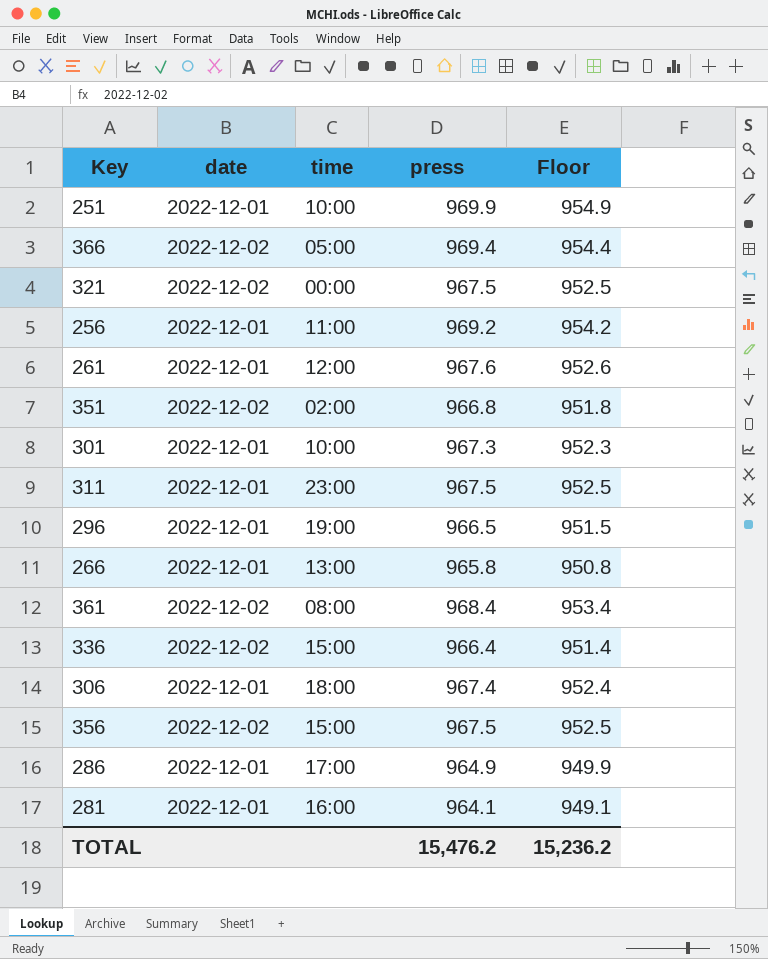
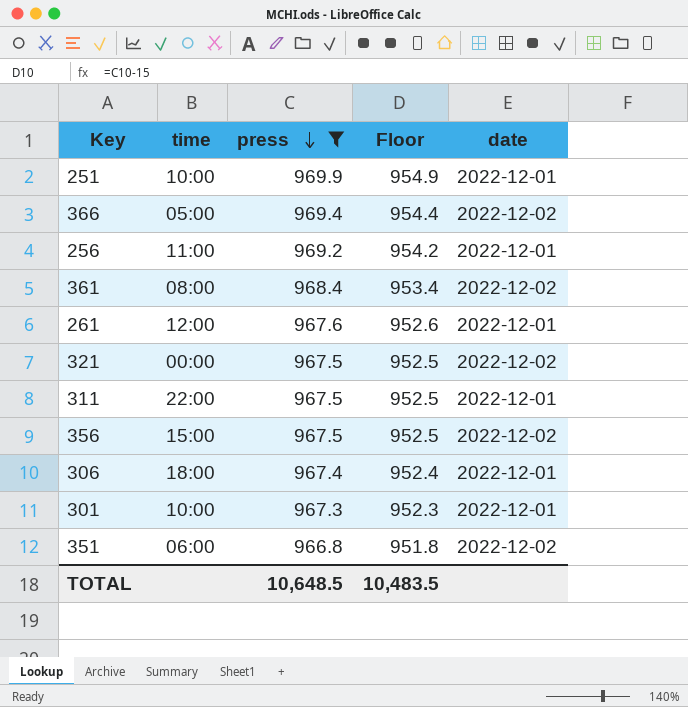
filter: none -> press >= 966.8
row order: none -> press descending
column date | position: 2 -> 5
311 | time: 23:00 -> 22:00
351 | time: 02:00 -> 06:00
TOTAL | press: 15,476.2 -> 10,648.5
TOTAL | Floor: 15,236.2 -> 10,483.5

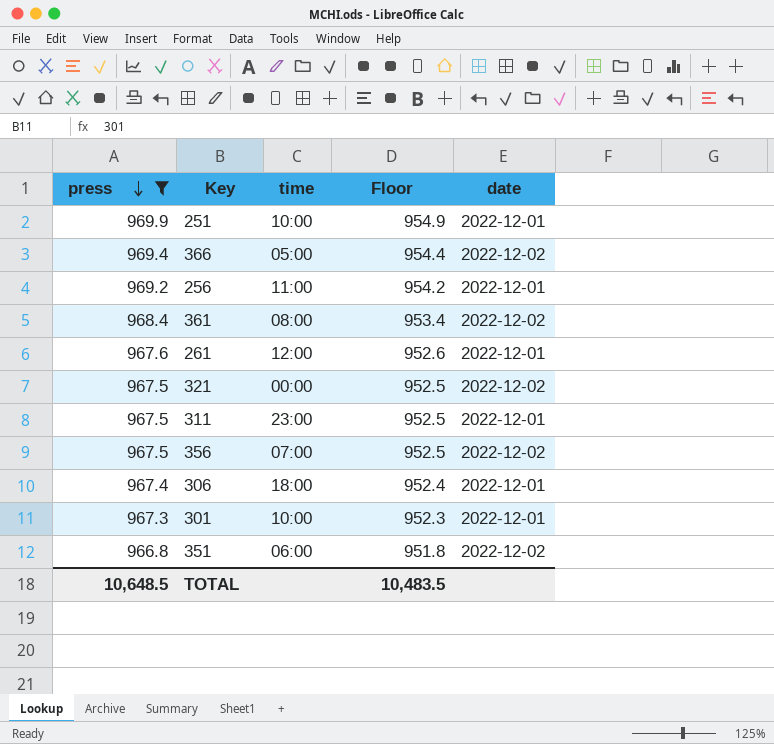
column press | position: 3 -> 1
311 | time: 22:00 -> 23:00
356 | time: 15:00 -> 07:00

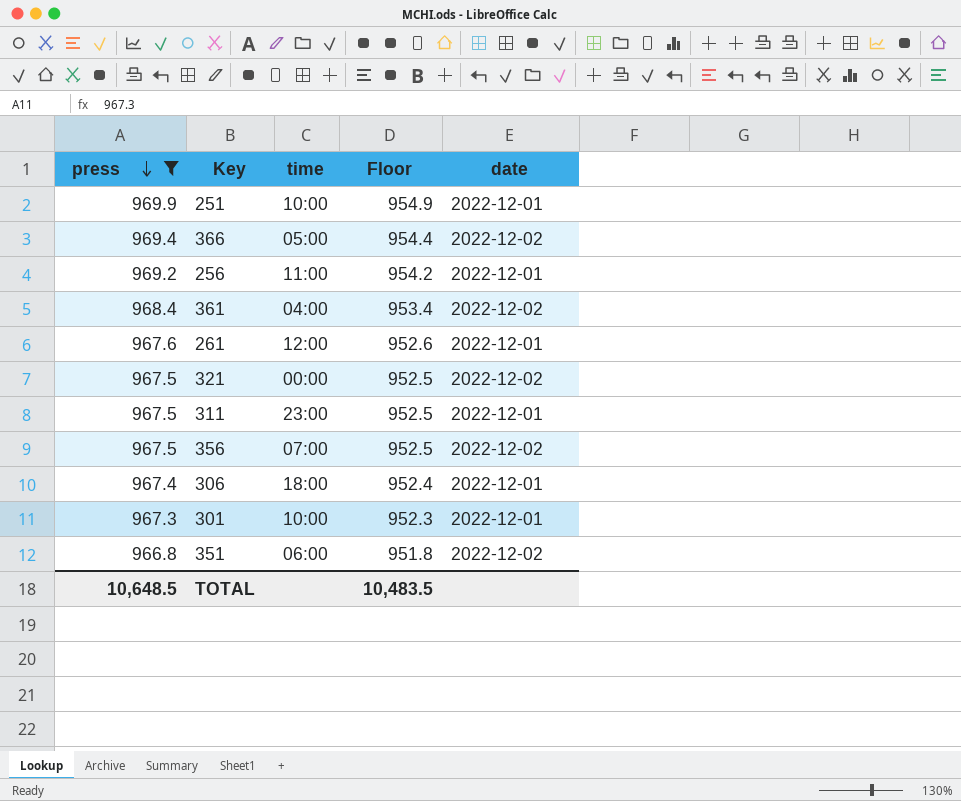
361 | time: 08:00 -> 04:00

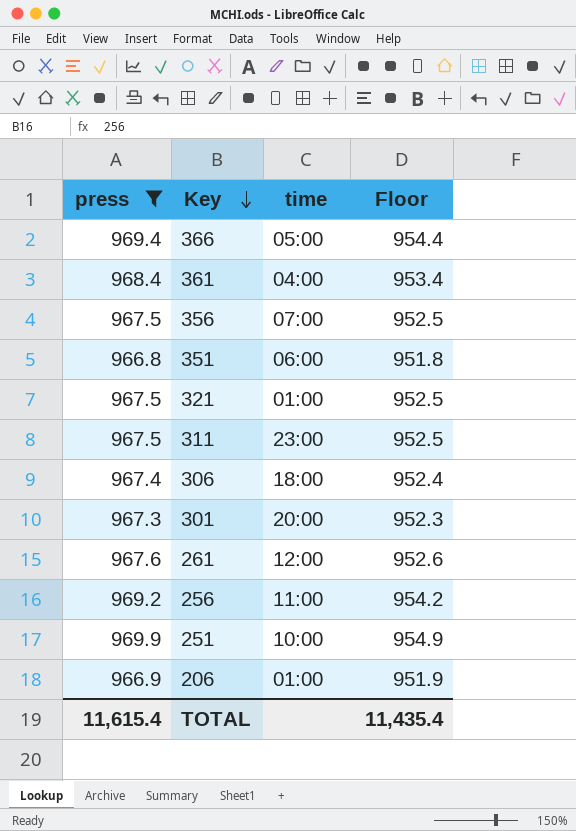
row order: press descending -> Key descending
column date | position: 5 -> none
321 | time: 00:00 -> 01:00
301 | time: 10:00 -> 20:00
row 206: none -> 966.9 | 01:00 | 951.9
TOTAL | press: 10,648.5 -> 11,615.4
TOTAL | Floor: 10,483.5 -> 11,435.4

